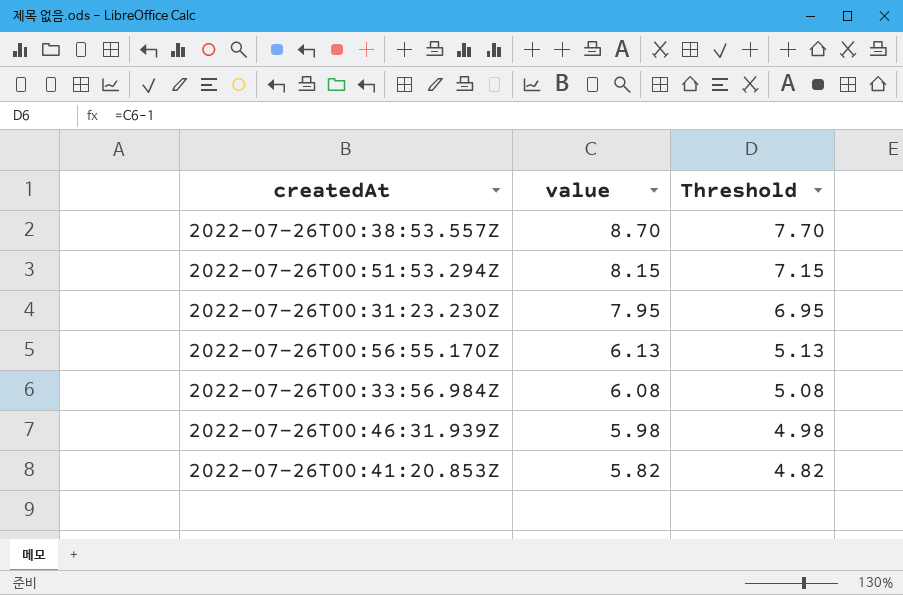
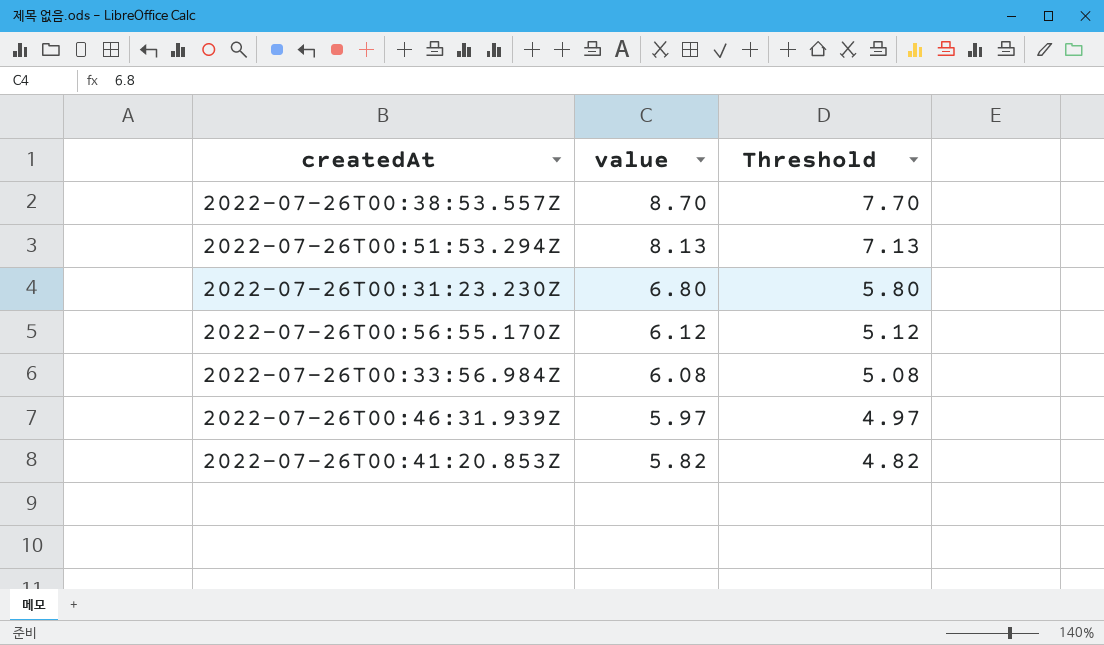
2022-07-26T00:51:53.294Z | value: 8.15 -> 8.13
2022-07-26T00:51:53.294Z | Threshold: 7.15 -> 7.13
2022-07-26T00:31:23.230Z | value: 7.95 -> 6.80
2022-07-26T00:31:23.230Z | Threshold: 6.95 -> 5.80
2022-07-26T00:56:55.170Z | value: 6.13 -> 6.12
2022-07-26T00:56:55.170Z | Threshold: 5.13 -> 5.12
2022-07-26T00:46:31.939Z | value: 5.98 -> 5.97
2022-07-26T00:46:31.939Z | Threshold: 4.98 -> 4.97

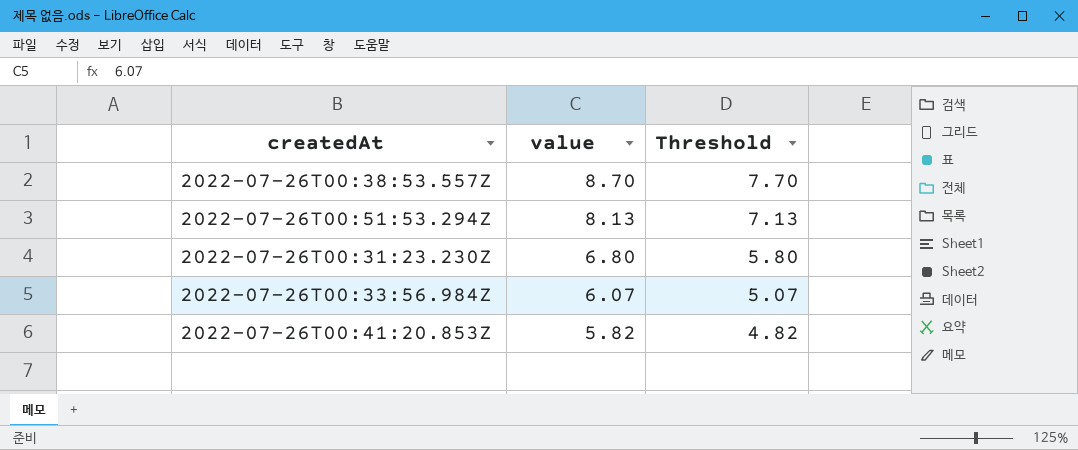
row 2022-07-26T00:56:55.170Z: 6.12 | 5.12 -> none
row 2022-07-26T00:46:31.939Z: 5.97 | 4.97 -> none
2022-07-26T00:33:56.984Z | value: 6.08 -> 6.07
2022-07-26T00:33:56.984Z | Threshold: 5.08 -> 5.07

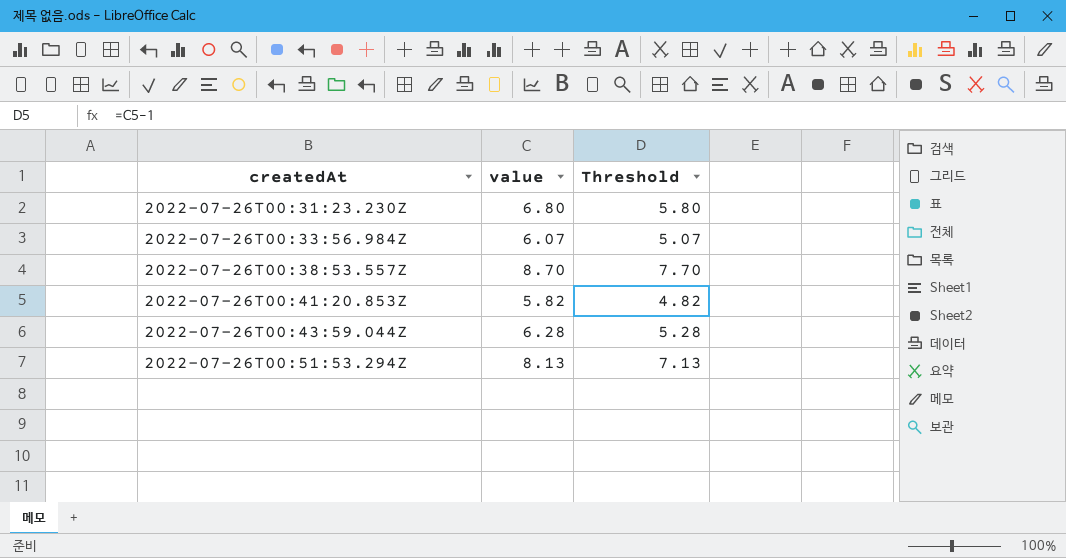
row order: value descending -> createdAt ascending
row 2022-07-26T00:43:59.044Z: none -> 6.28 | 5.28

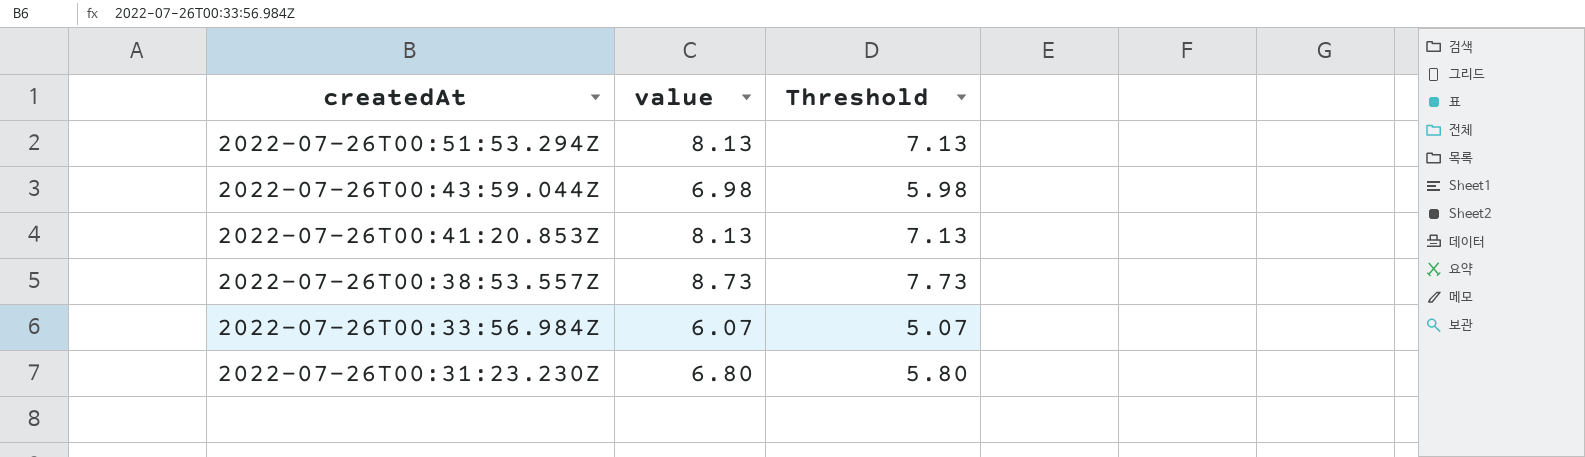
row order: createdAt ascending -> createdAt descending
2022-07-26T00:43:59.044Z | value: 6.28 -> 6.98
2022-07-26T00:43:59.044Z | Threshold: 5.28 -> 5.98
2022-07-26T00:41:20.853Z | value: 5.82 -> 8.13
2022-07-26T00:41:20.853Z | Threshold: 4.82 -> 7.13
2022-07-26T00:38:53.557Z | value: 8.70 -> 8.73
2022-07-26T00:38:53.557Z | Threshold: 7.70 -> 7.73

